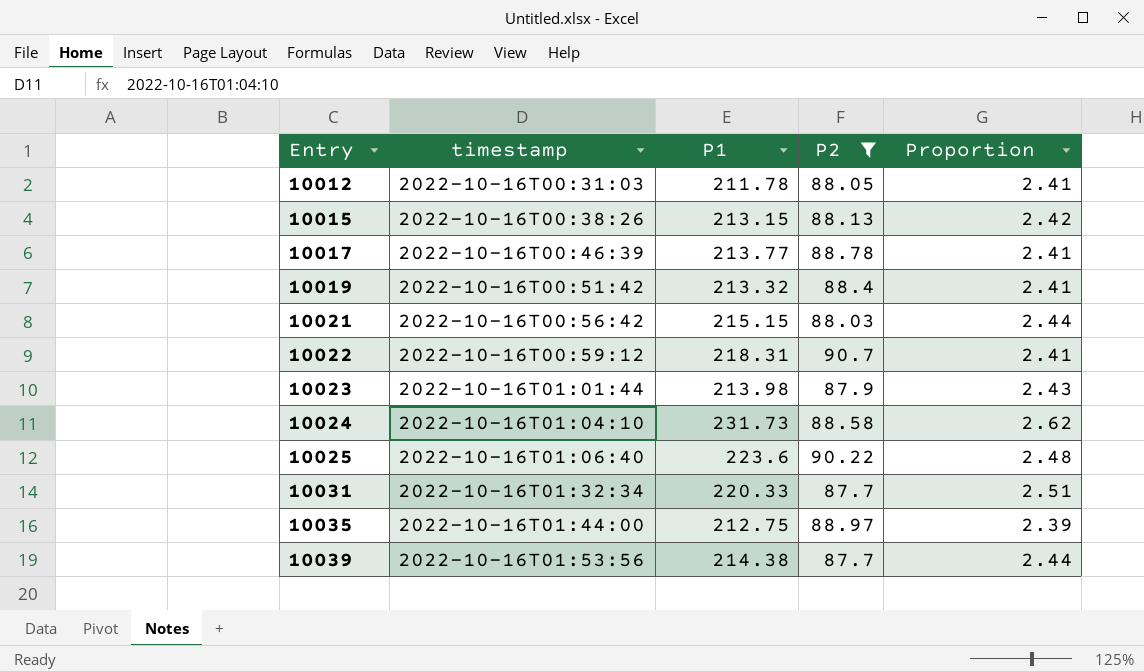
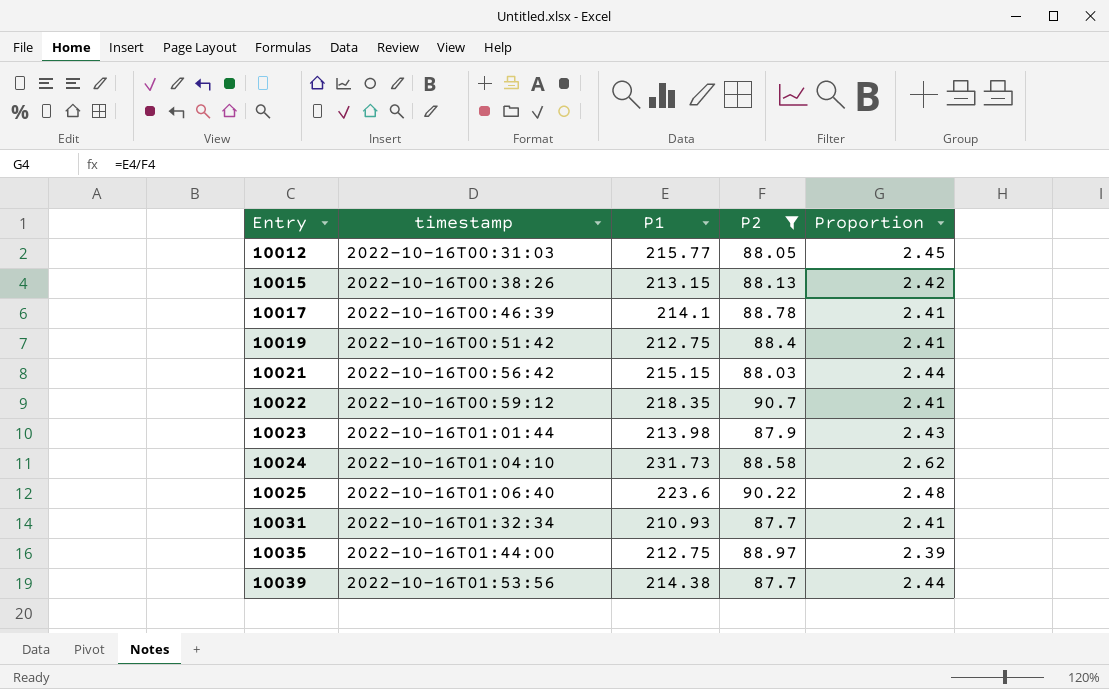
10012 | P1: 211.78 -> 215.77
10012 | Proportion: 2.41 -> 2.45
10017 | P1: 213.77 -> 214.1
10019 | P1: 213.32 -> 212.75
10022 | P1: 218.31 -> 218.35
10031 | P1: 220.33 -> 210.93
10031 | Proportion: 2.51 -> 2.41

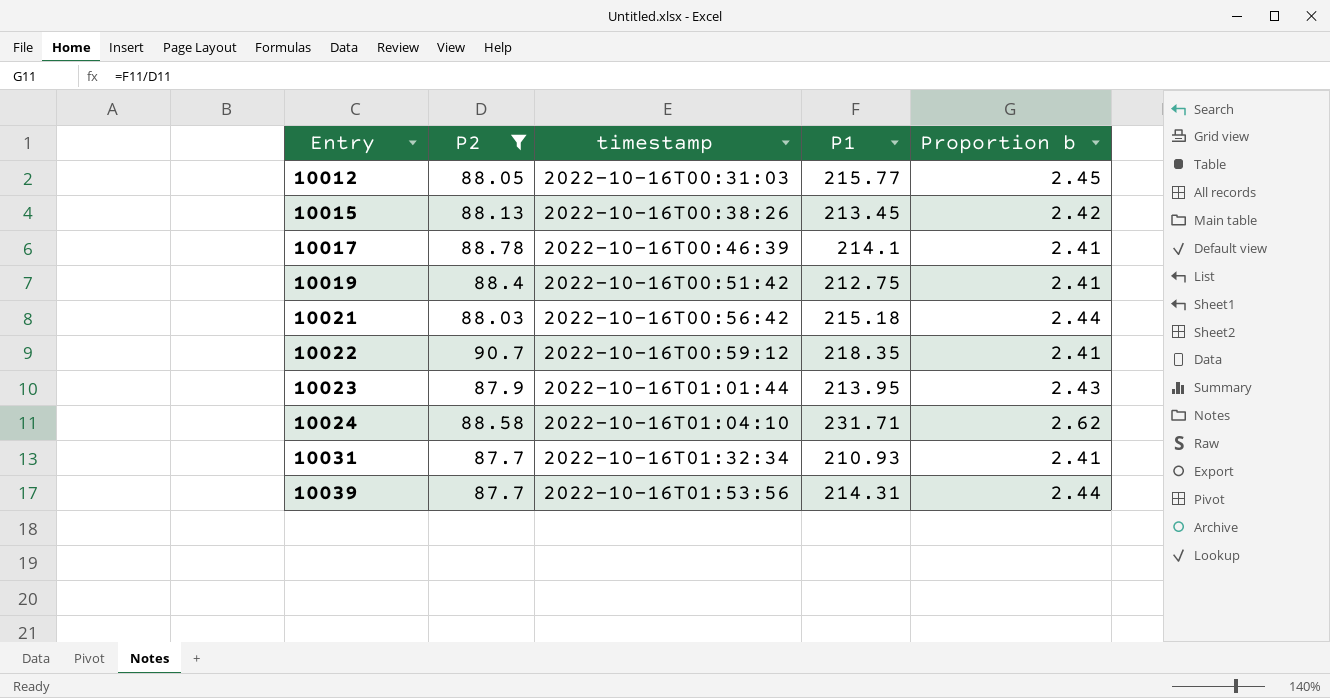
column P2 | position: 4 -> 2
column name: Proportion -> Proportion b
row 10025: 2022-10-16T01:06:40 | 223.6 | 90.22 | 2.48 -> none
row 10035: 2022-10-16T01:44:00 | 212.75 | 88.97 | 2.39 -> none
10015 | P1: 213.15 -> 213.45
10021 | P1: 215.15 -> 215.18
10023 | P1: 213.98 -> 213.95
10024 | P1: 231.73 -> 231.71
10039 | P1: 214.38 -> 214.31

